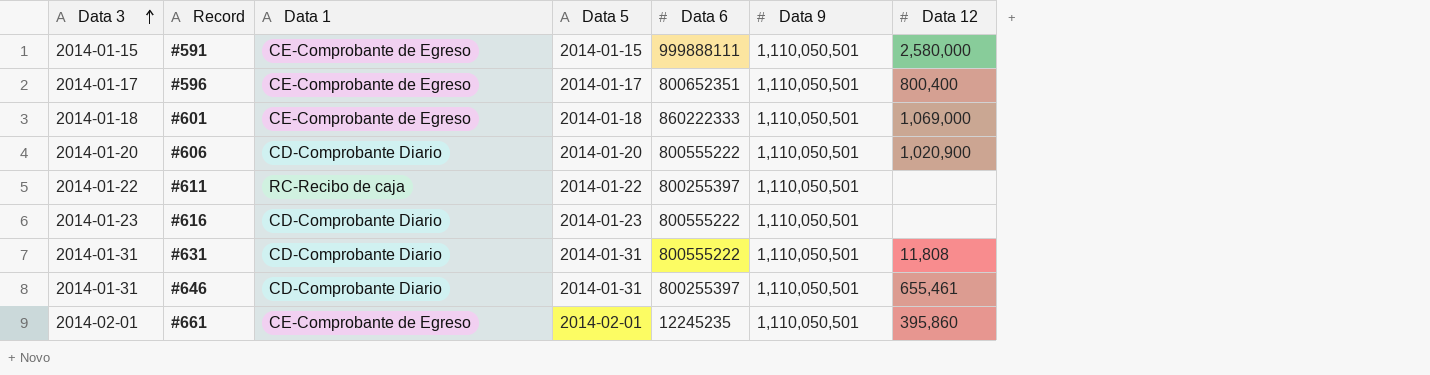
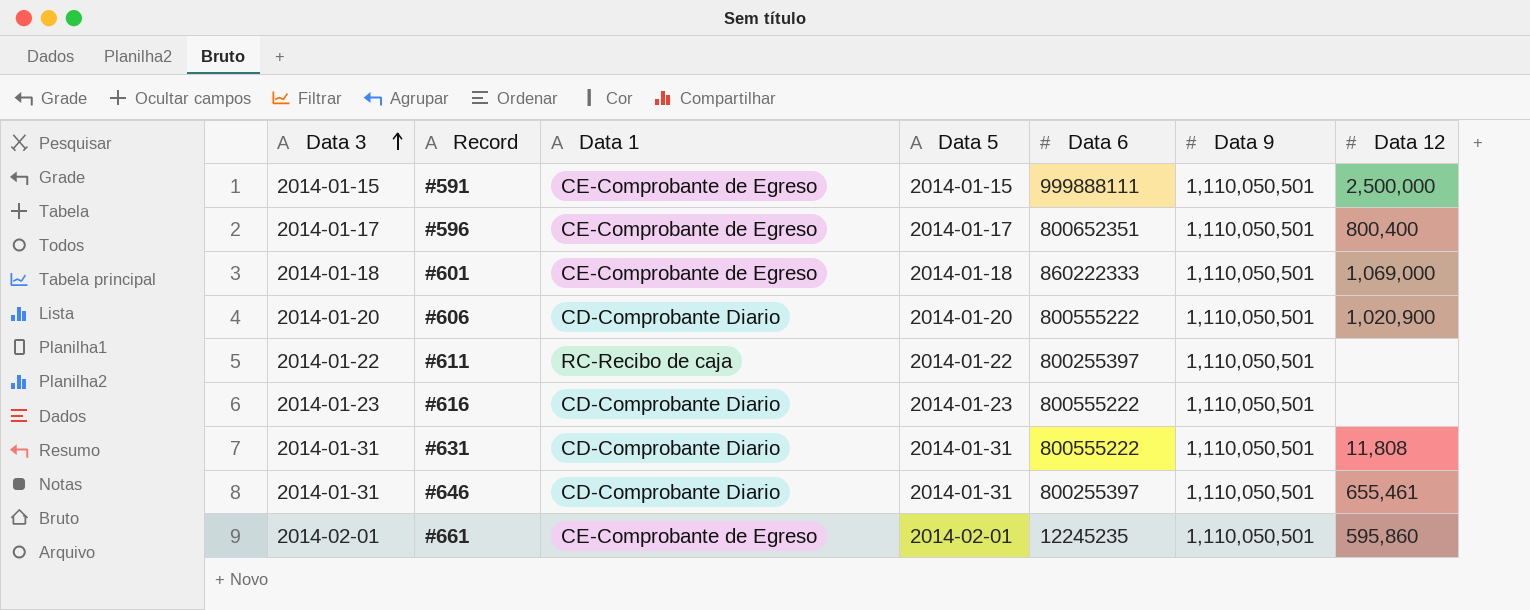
#591 | Data 12: 2,580,000 -> 2,500,000
#661 | Data 12: 395,860 -> 595,860

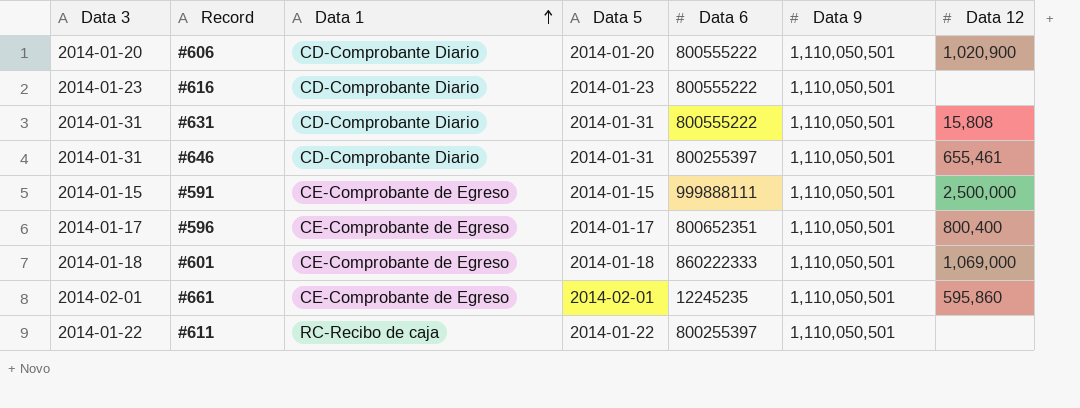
row order: Data 3 ascending -> Data 1 ascending
#631 | Data 12: 11,808 -> 15,808

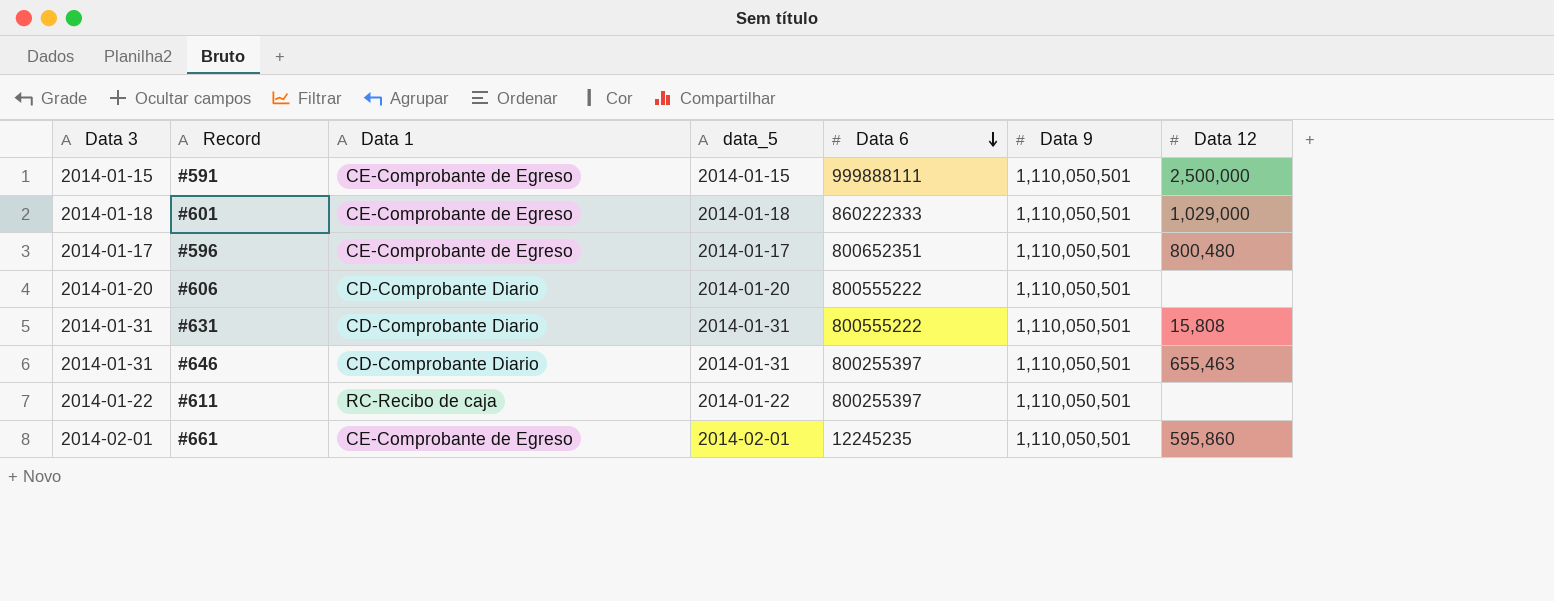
row order: Data 1 ascending -> Data 6 descending
column name: Data 5 -> data_5
row #616: 2014-01-23 | CD-Comprobante Diario | 2014-01-23 | 800555222 | 1,110,050,501 | none -> none
#601 | Data 12: 1,069,000 -> 1,029,000
#596 | Data 12: 800,400 -> 800,480
#606 | Data 12: 1,020,900 -> none
#646 | Data 12: 655,461 -> 655,463

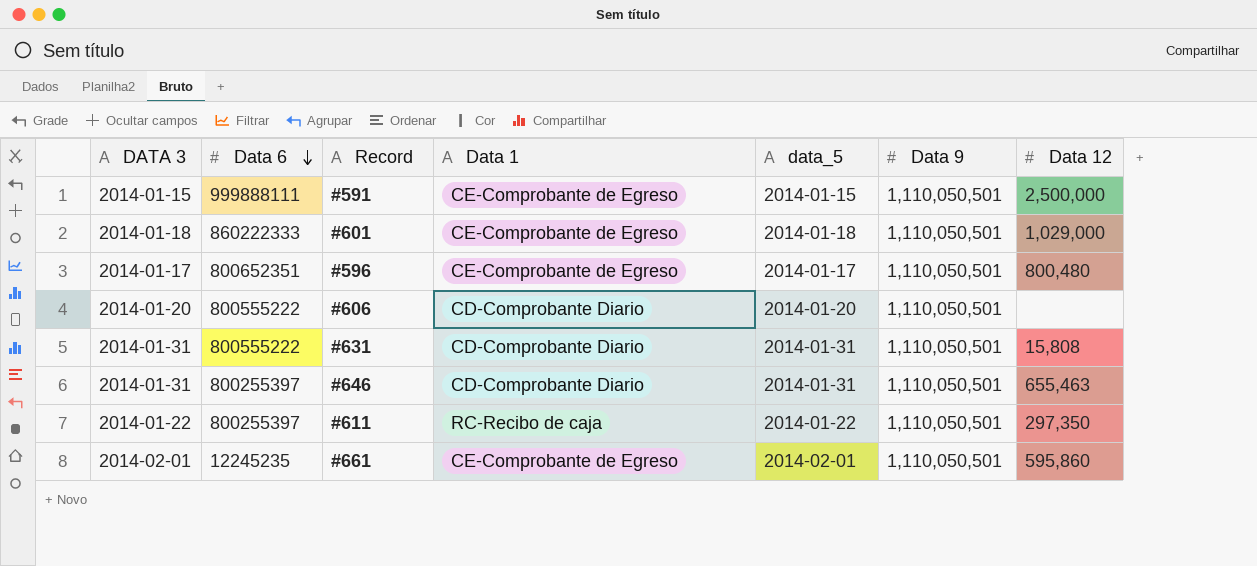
column name: Data 3 -> DATA 3
column Data 6 | position: 5 -> 2
#611 | Data 12: none -> 297,350

